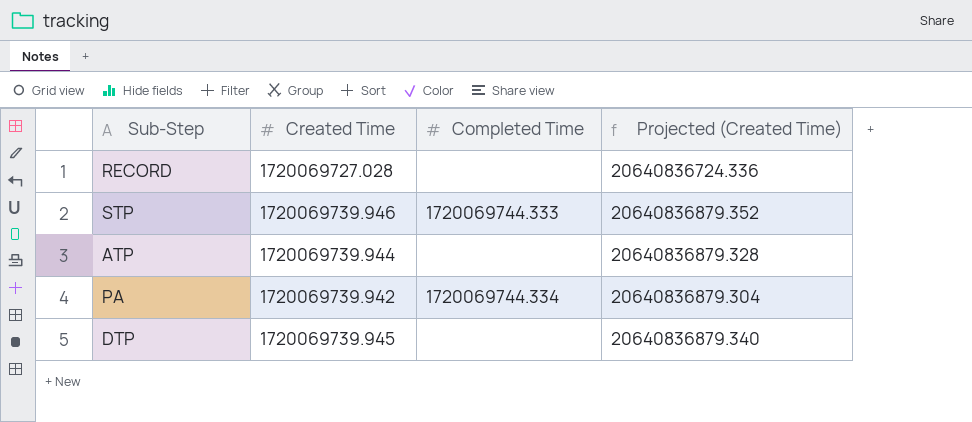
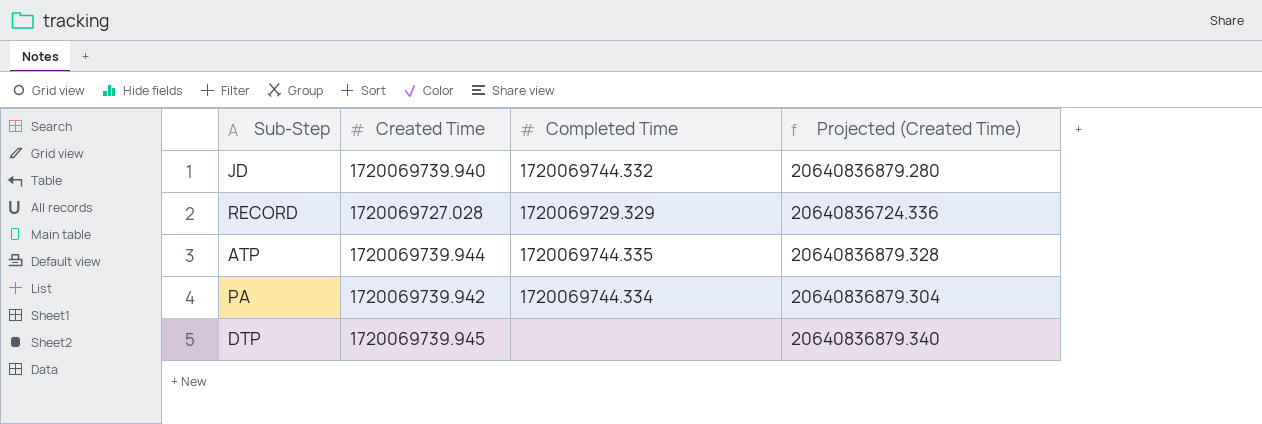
row STP: 1720069739.946 | 1720069744.333 | 20640836879.352 -> none
row JD: none -> 1720069739.940 | 1720069744.332 | 20640836879.280
RECORD | Completed Time: none -> 1720069729.329
ATP | Completed Time: none -> 1720069744.335

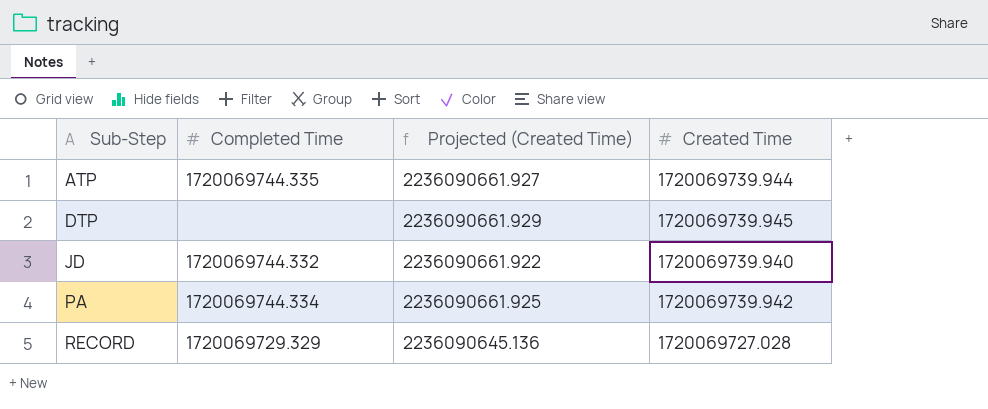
row order: none -> Sub-Step ascending
column Projected (Created Time) | formula: [Created Time] * 12 -> [Created Time] * 1.3
column Created Time | position: 2 -> 4

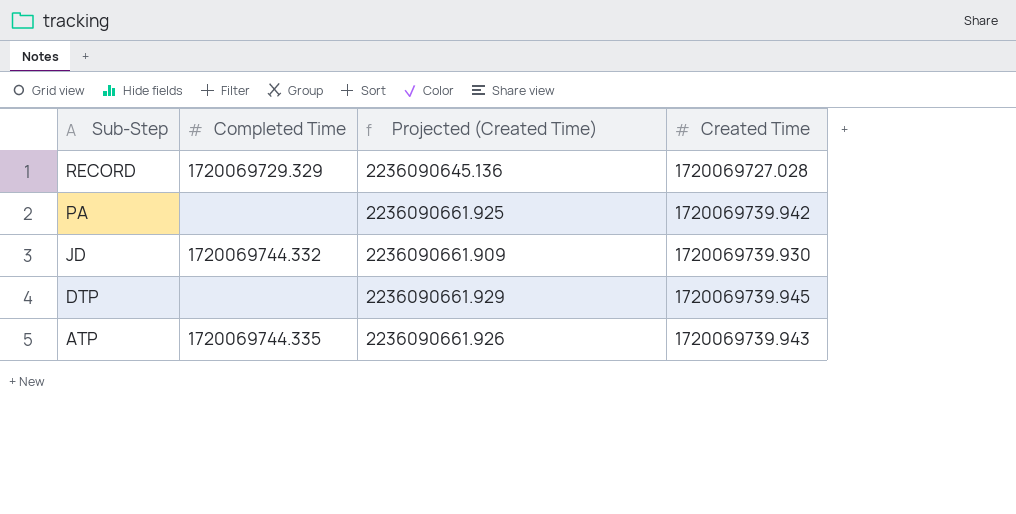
row order: Sub-Step ascending -> Sub-Step descending
PA | Completed Time: 1720069744.334 -> none
JD | Projected (Created Time): 2236090661.922 -> 2236090661.909
JD | Created Time: 1720069739.940 -> 1720069739.930
ATP | Projected (Created Time): 2236090661.927 -> 2236090661.926
ATP | Created Time: 1720069739.944 -> 1720069739.943

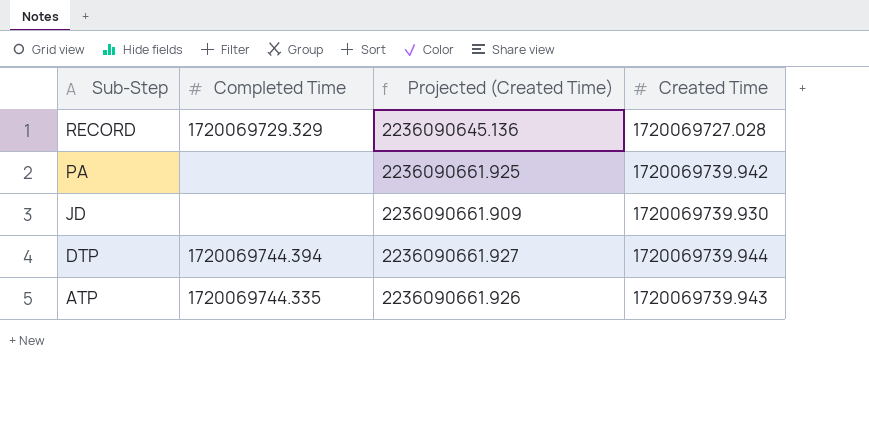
JD | Completed Time: 1720069744.332 -> none
DTP | Completed Time: none -> 1720069744.394
DTP | Projected (Created Time): 2236090661.929 -> 2236090661.927
DTP | Created Time: 1720069739.945 -> 1720069739.944

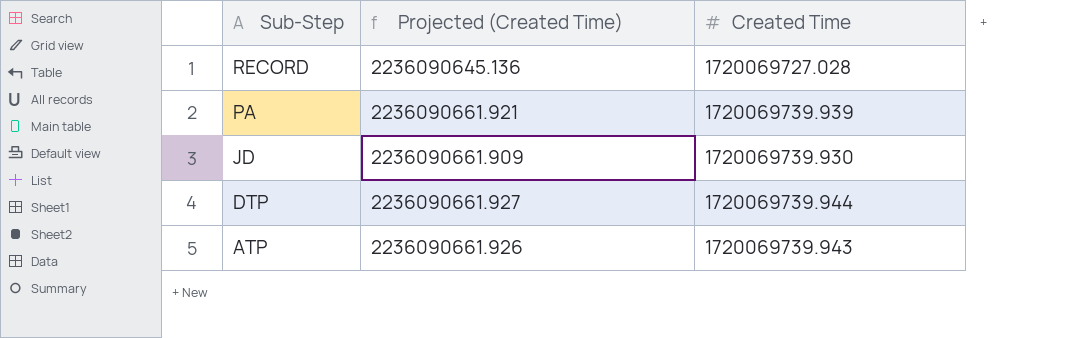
column Completed Time | position: 2 -> none
PA | Projected (Created Time): 2236090661.925 -> 2236090661.921
PA | Created Time: 1720069739.942 -> 1720069739.939

